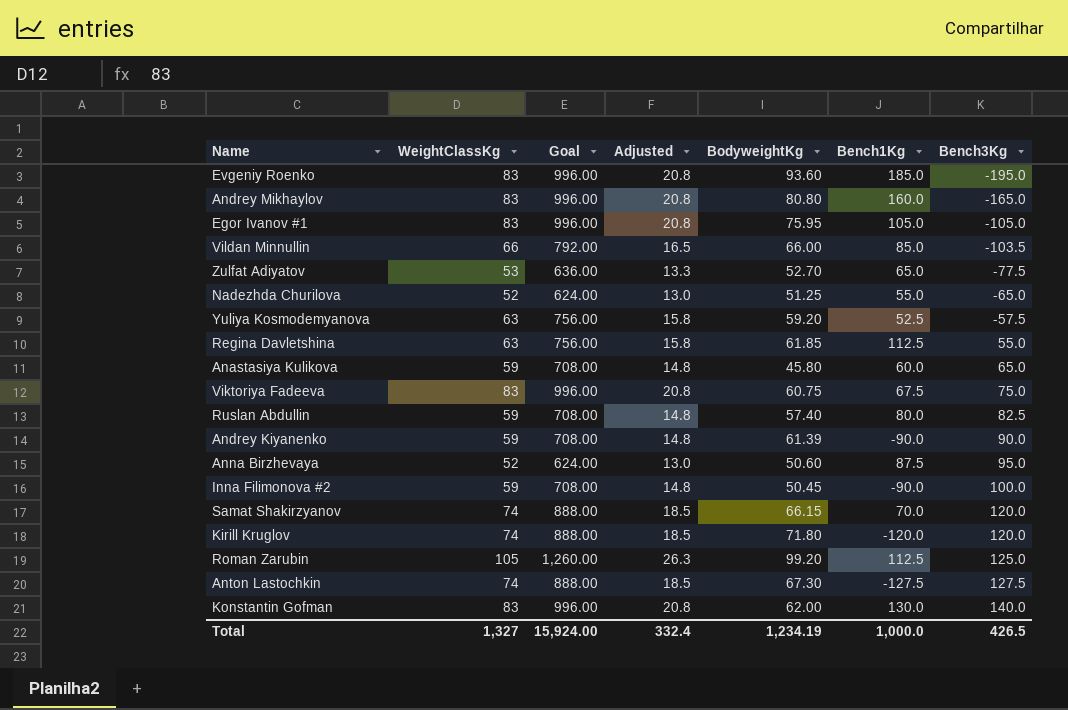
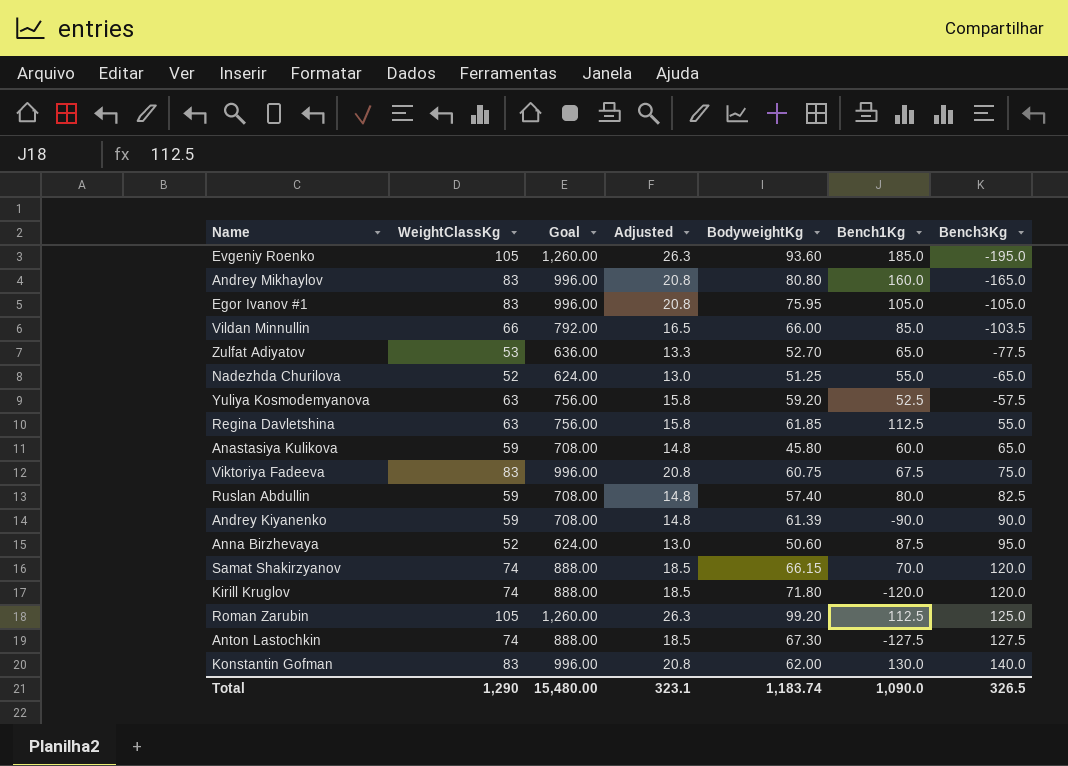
row Inna Filimonova #2: 59 | 708.00 | 14.8 | 50.45 | -90.0 | 100.0 -> none
Evgeniy Roenko | WeightClassKg: 83 -> 105
Evgeniy Roenko | Goal: 996.00 -> 1,260.00
Evgeniy Roenko | Adjusted: 20.8 -> 26.3
Total | WeightClassKg: 1,327 -> 1,290
Total | Goal: 15,924.00 -> 15,480.00
Total | Adjusted: 332.4 -> 323.1
Total | BodyweightKg: 1,234.19 -> 1,183.74
Total | Bench1Kg: 1,000.0 -> 1,090.0
Total | Bench3Kg: 426.5 -> 326.5

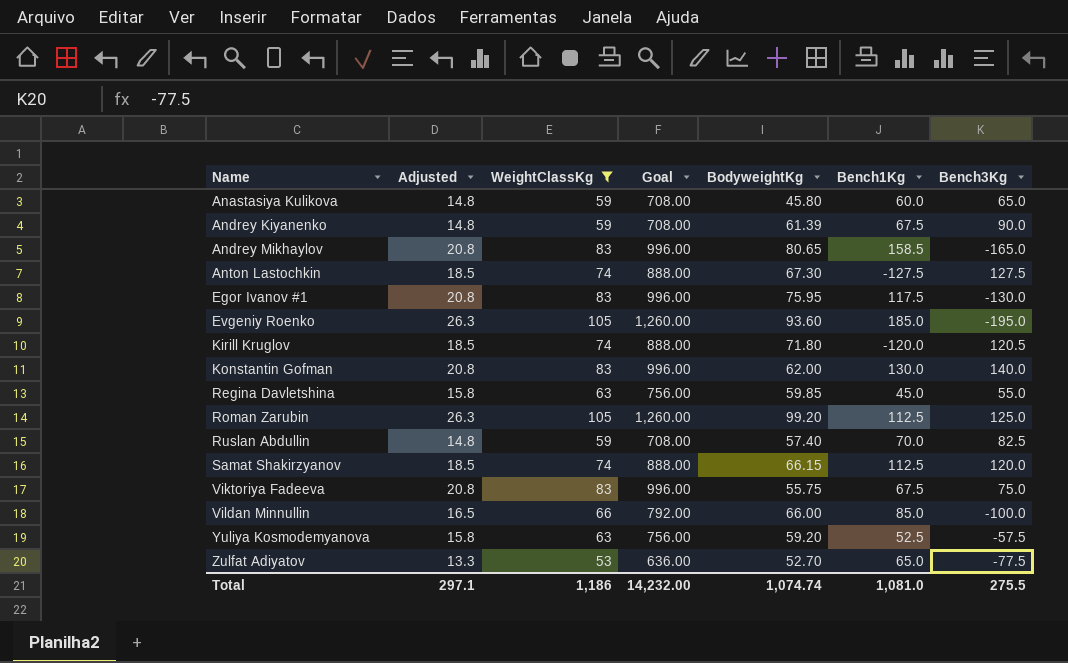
filter: none -> WeightClassKg != 52
row order: Bench3Kg ascending -> Name ascending
column Adjusted | position: 4 -> 2
Andrey Kiyanenko | Bench1Kg: -90.0 -> 67.5
Andrey Mikhaylov | BodyweightKg: 80.80 -> 80.65
Andrey Mikhaylov | Bench1Kg: 160.0 -> 158.5
Egor Ivanov #1 | Bench1Kg: 105.0 -> 117.5
Egor Ivanov #1 | Bench3Kg: -105.0 -> -130.0
Kirill Kruglov | Bench3Kg: 120.0 -> 120.5
Regina Davletshina | BodyweightKg: 61.85 -> 59.85
Regina Davletshina | Bench1Kg: 112.5 -> 45.0
Ruslan Abdullin | Bench1Kg: 80.0 -> 70.0
Samat Shakirzyanov | Bench1Kg: 70.0 -> 112.5
Viktoriya Fadeeva | BodyweightKg: 60.75 -> 55.75
Vildan Minnullin | Bench3Kg: -103.5 -> -100.0
Total | Adjusted: 323.1 -> 297.1
Total | WeightClassKg: 1,290 -> 1,186
Total | Goal: 15,480.00 -> 14,232.00
Total | BodyweightKg: 1,183.74 -> 1,074.74
Total | Bench1Kg: 1,090.0 -> 1,081.0
Total | Bench3Kg: 326.5 -> 275.5

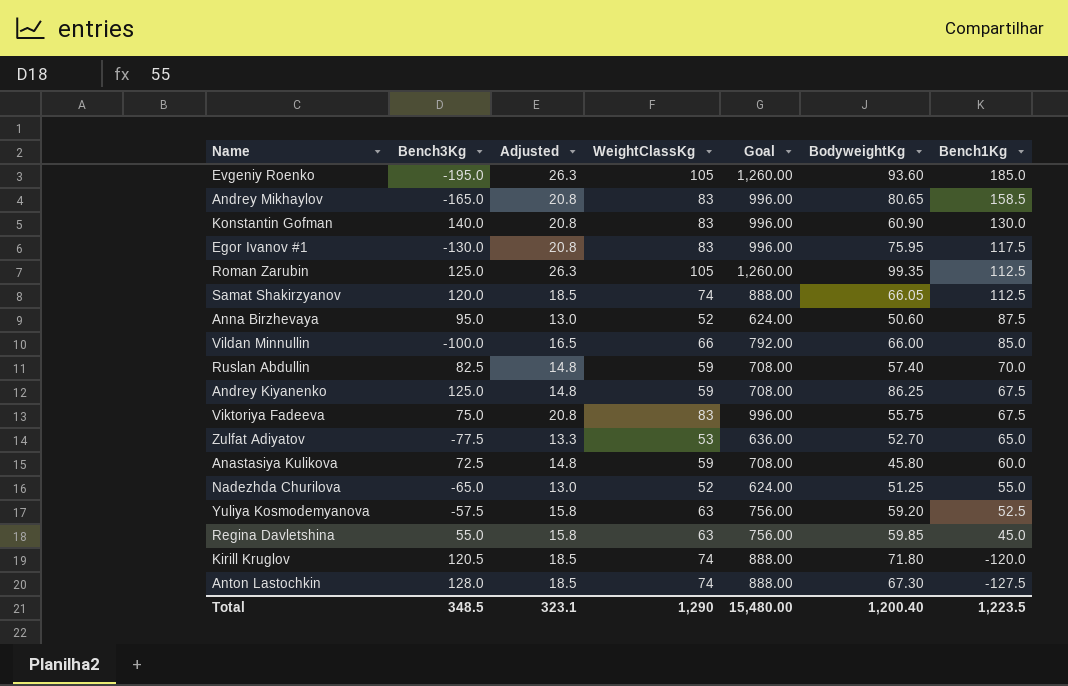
filter: WeightClassKg != 52 -> none
row order: Name ascending -> Bench1Kg descending
column Bench3Kg | position: 7 -> 2
Konstantin Gofman | BodyweightKg: 62.00 -> 60.90
Roman Zarubin | BodyweightKg: 99.20 -> 99.35
Samat Shakirzyanov | BodyweightKg: 66.15 -> 66.05
Andrey Kiyanenko | Bench3Kg: 90.0 -> 125.0
Andrey Kiyanenko | BodyweightKg: 61.39 -> 86.25
Anastasiya Kulikova | Bench3Kg: 65.0 -> 72.5
Anton Lastochkin | Bench3Kg: 127.5 -> 128.0
Total | Bench3Kg: 275.5 -> 348.5
Total | Adjusted: 297.1 -> 323.1
Total | WeightClassKg: 1,186 -> 1,290
Total | Goal: 14,232.00 -> 15,480.00
Total | BodyweightKg: 1,074.74 -> 1,200.40
Total | Bench1Kg: 1,081.0 -> 1,223.5

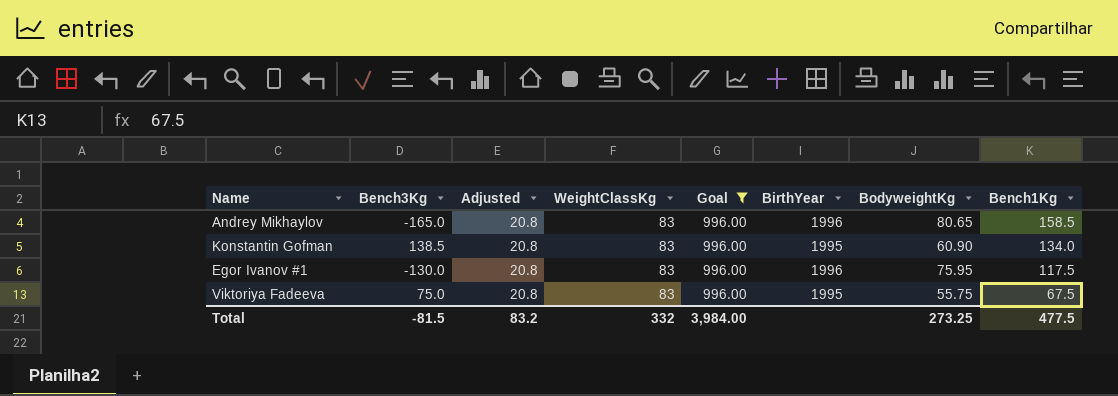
filter: none -> Goal = 996.00
column BirthYear | position: none -> 6
Konstantin Gofman | Bench3Kg: 140.0 -> 138.5
Konstantin Gofman | Bench1Kg: 130.0 -> 134.0
Total | Bench3Kg: 348.5 -> -81.5
Total | Adjusted: 323.1 -> 83.2
Total | WeightClassKg: 1,290 -> 332
Total | Goal: 15,480.00 -> 3,984.00
Total | BodyweightKg: 1,200.40 -> 273.25
Total | Bench1Kg: 1,223.5 -> 477.5

